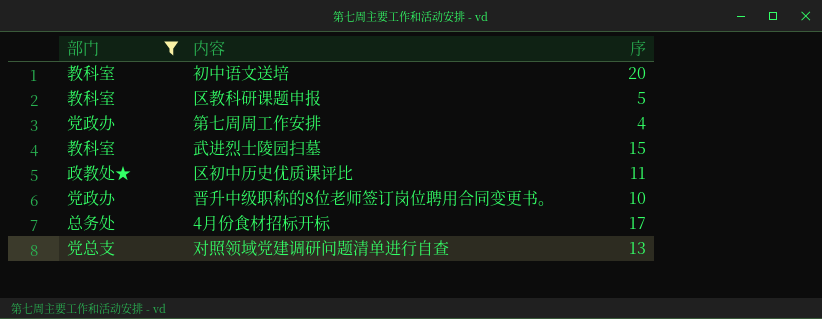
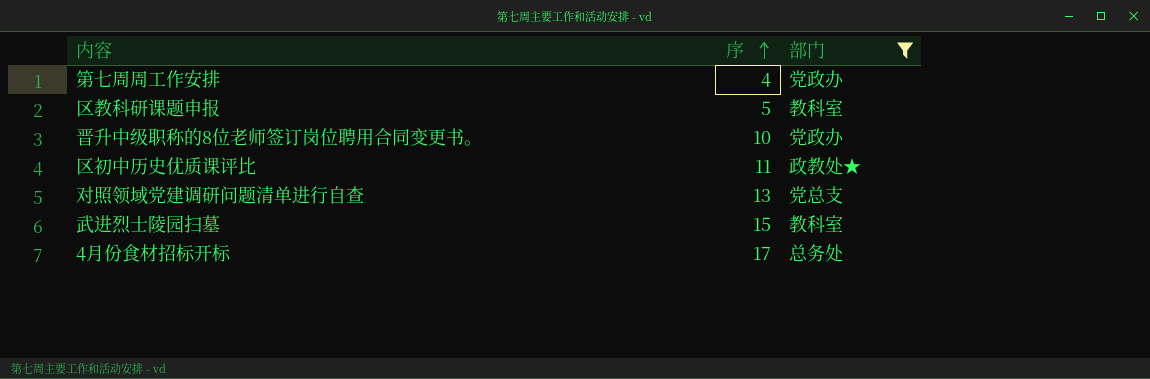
row order: none -> 序 ascending
column 部门 | position: 1 -> 3
row 初中语文送培: 教科室 | 20 -> none

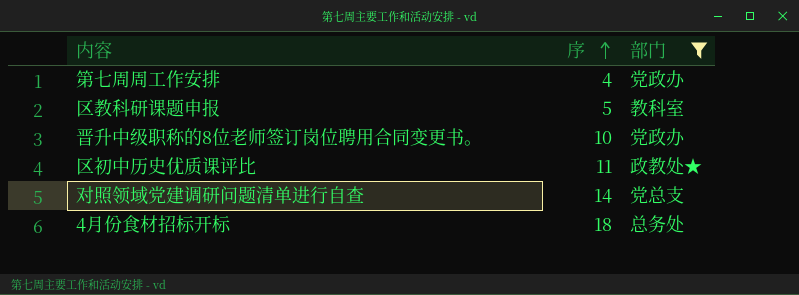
row 武进烈士陵园扫墓: 15 | 教科室 -> none
对照领域党建调研问题清单进行自查 | 序: 13 -> 14
4月份食材招标开标 | 序: 17 -> 18

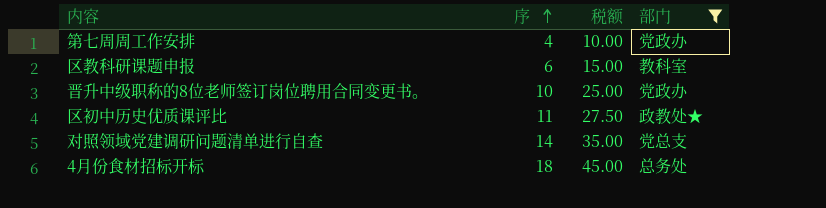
column 税额 | formula: none -> [序] * 2.5
区教科研课题申报 | 序: 5 -> 6

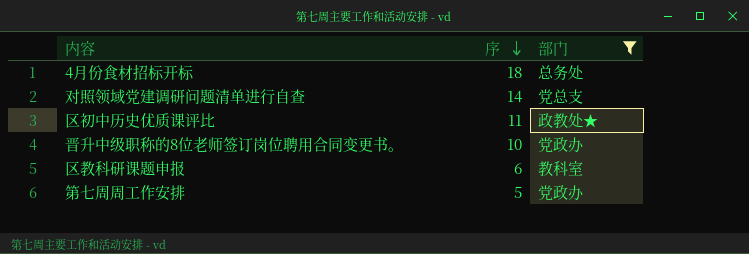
row order: 序 ascending -> 序 descending
column 税额 | formula: [序] * 2.5 -> none
第七周周工作安排 | 序: 4 -> 5

